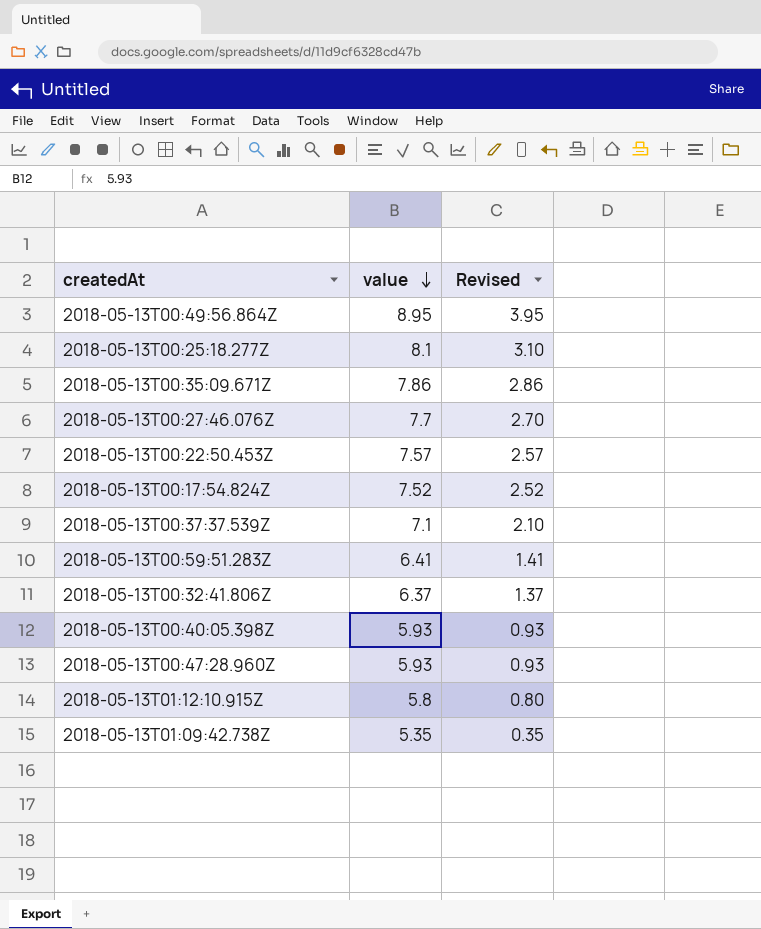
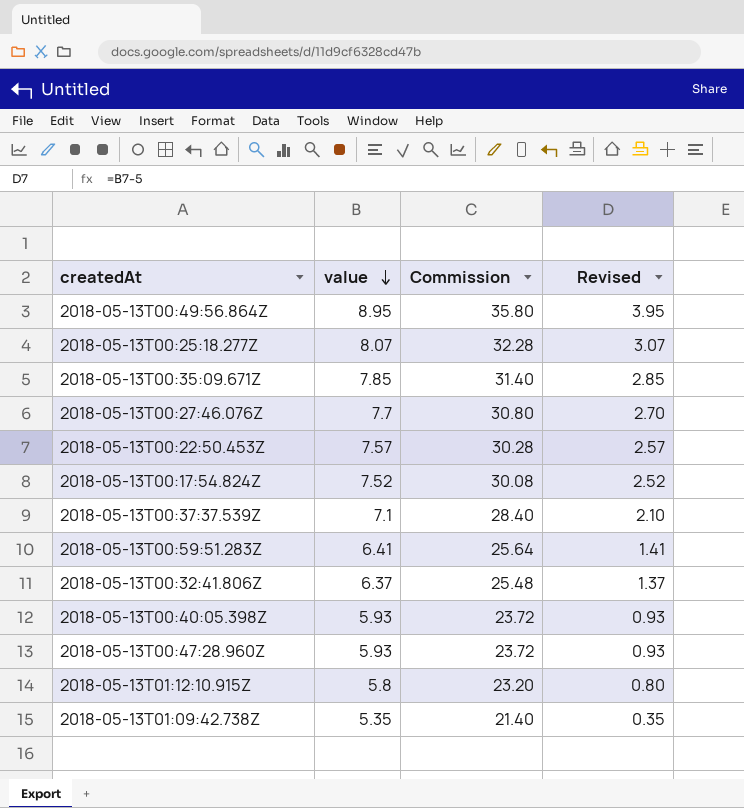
column Commission | formula: none -> [value] * 4
2018-05-13T00:25:18.277Z | value: 8.1 -> 8.07
2018-05-13T00:25:18.277Z | Revised: 3.10 -> 3.07
2018-05-13T00:35:09.671Z | value: 7.86 -> 7.85
2018-05-13T00:35:09.671Z | Revised: 2.86 -> 2.85

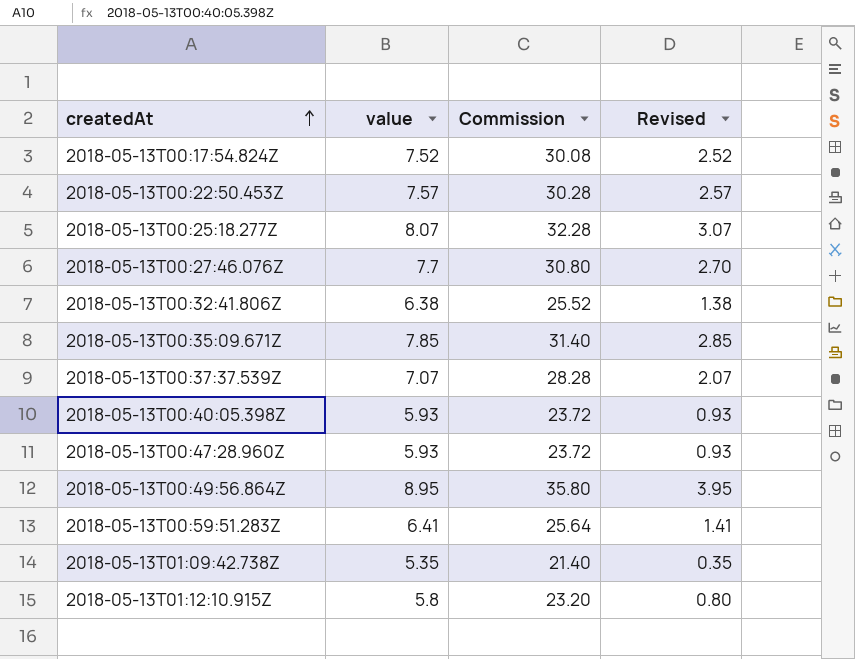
row order: value descending -> createdAt ascending
2018-05-13T00:32:41.806Z | value: 6.37 -> 6.38
2018-05-13T00:32:41.806Z | Commission: 25.48 -> 25.52
2018-05-13T00:32:41.806Z | Revised: 1.37 -> 1.38
2018-05-13T00:37:37.539Z | value: 7.1 -> 7.07
2018-05-13T00:37:37.539Z | Commission: 28.40 -> 28.28
2018-05-13T00:37:37.539Z | Revised: 2.10 -> 2.07

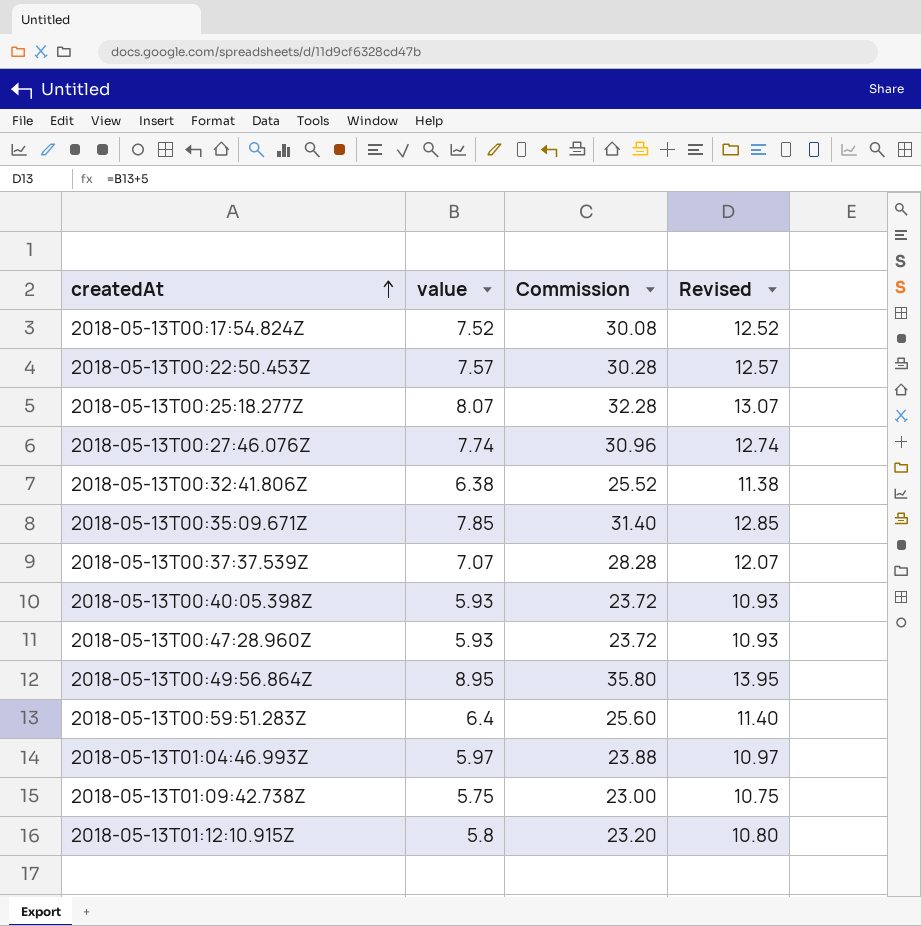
column Revised | formula: [value] - 5 -> [value] + 5
2018-05-13T00:27:46.076Z | value: 7.7 -> 7.74
2018-05-13T00:27:46.076Z | Commission: 30.80 -> 30.96
2018-05-13T00:59:51.283Z | value: 6.41 -> 6.4
2018-05-13T00:59:51.283Z | Commission: 25.64 -> 25.60
row 2018-05-13T01:04:46.993Z: none -> 5.97 | 23.88 | 10.97
2018-05-13T01:09:42.738Z | value: 5.35 -> 5.75
2018-05-13T01:09:42.738Z | Commission: 21.40 -> 23.00

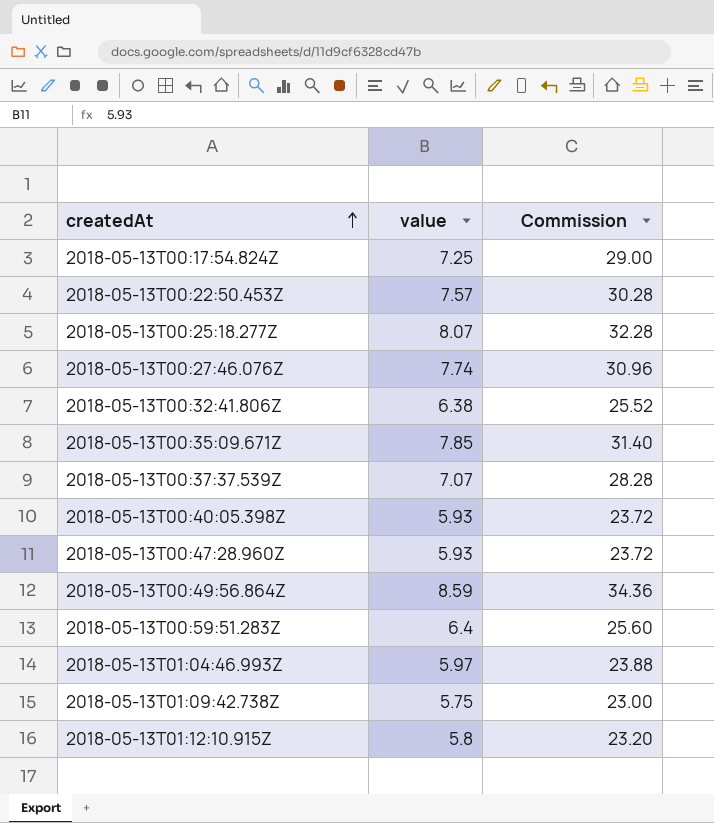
column Revised | formula: [value] + 5 -> none
2018-05-13T00:17:54.824Z | value: 7.52 -> 7.25
2018-05-13T00:17:54.824Z | Commission: 30.08 -> 29.00
2018-05-13T00:49:56.864Z | value: 8.95 -> 8.59
2018-05-13T00:49:56.864Z | Commission: 35.80 -> 34.36

